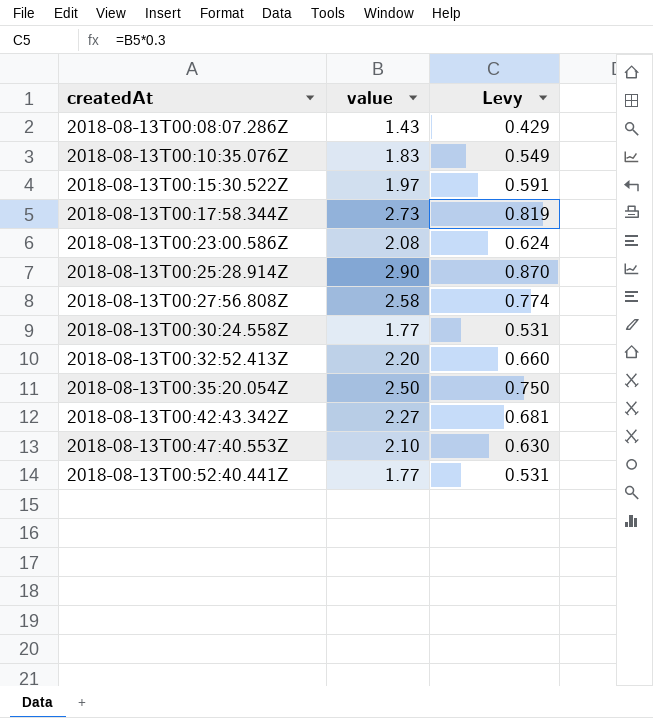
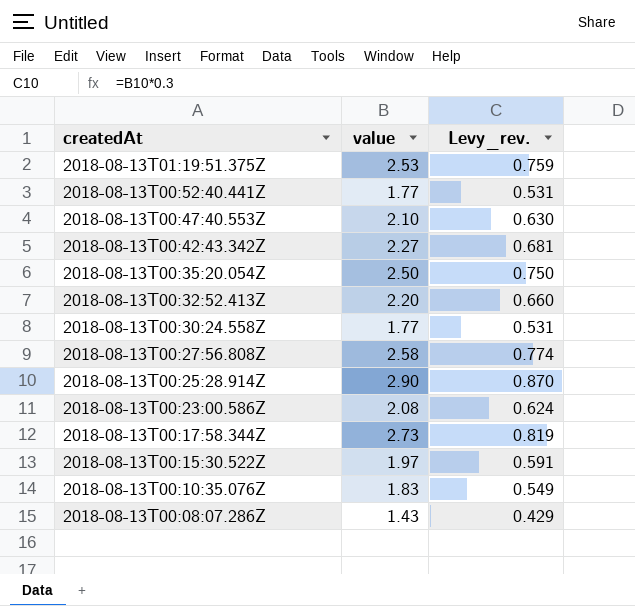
row order: createdAt ascending -> createdAt descending
column name: Levy -> Levy_rev.
row 2018-08-13T01:19:51.375Z: none -> 2.53 | 0.759

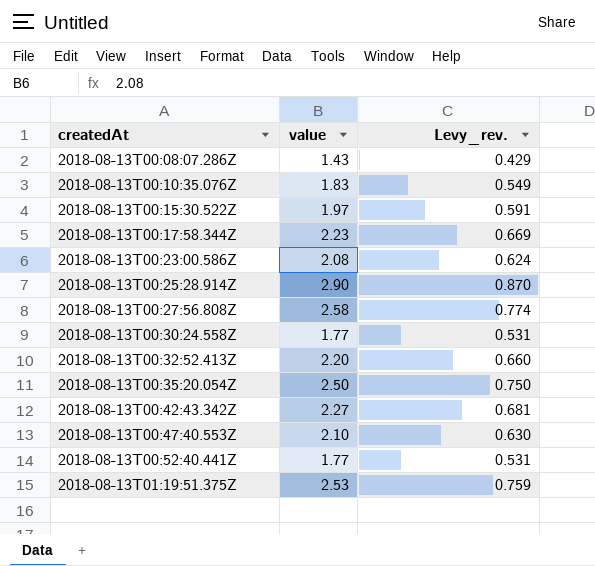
row order: createdAt descending -> createdAt ascending
2018-08-13T00:17:58.344Z | value: 2.73 -> 2.23
2018-08-13T00:17:58.344Z | Levy_rev.: 0.819 -> 0.669

